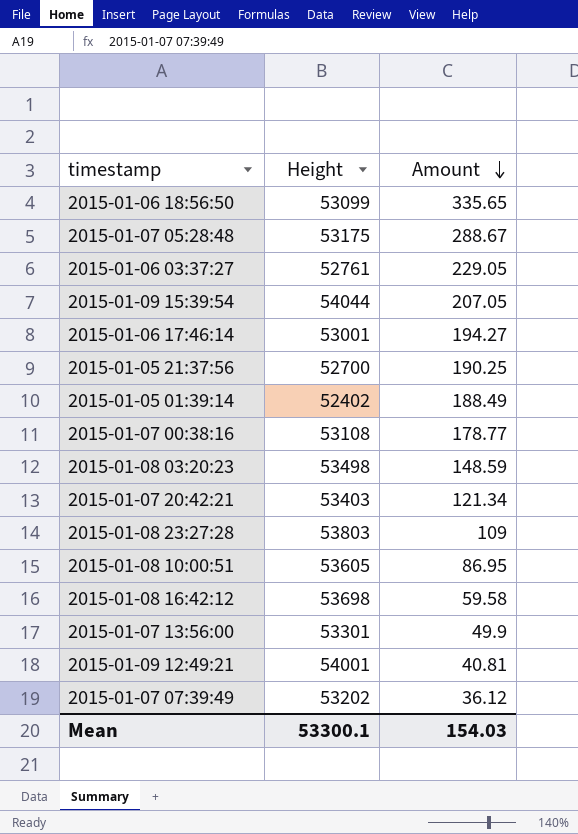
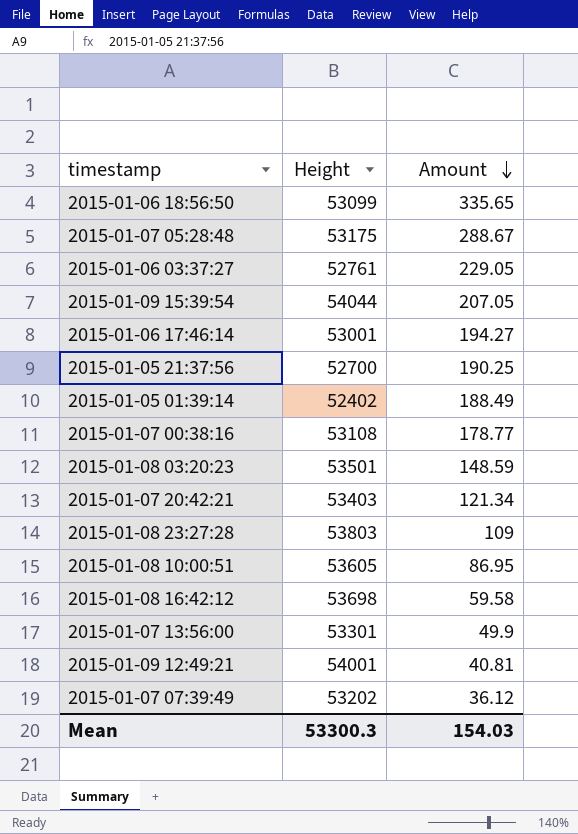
2015-01-08 03:20:23 | Height: 53498 -> 53501
Mean | Height: 53300.1 -> 53300.3

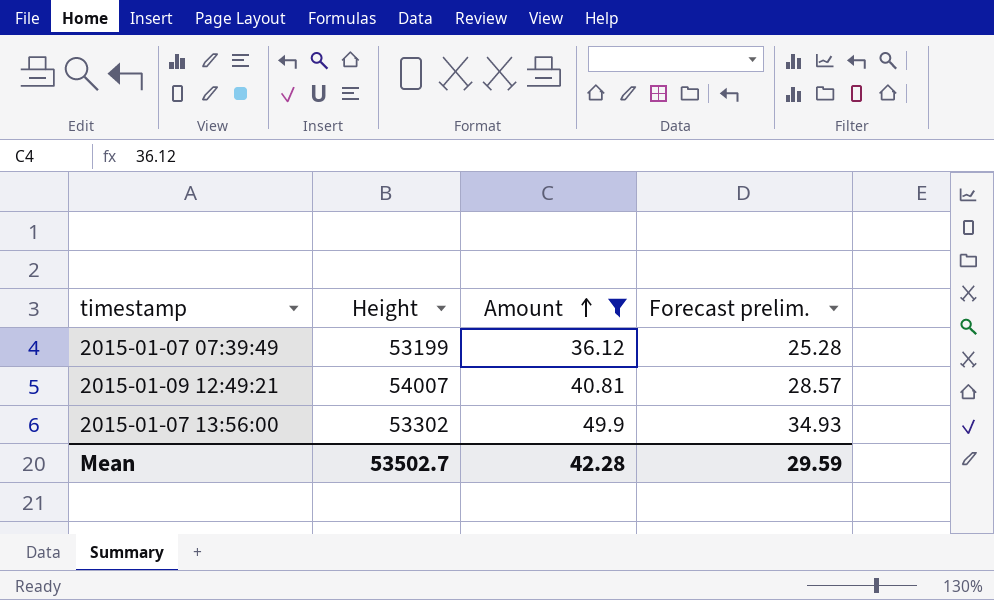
filter: none -> Amount <= 49.9
row order: Amount descending -> Amount ascending
column Forecast prelim. | formula: none -> [Amount] * 0.7
2015-01-07 07:39:49 | Height: 53202 -> 53199
2015-01-09 12:49:21 | Height: 54001 -> 54007
2015-01-07 13:56:00 | Height: 53301 -> 53302
Mean | Height: 53300.3 -> 53502.7
Mean | Amount: 154.03 -> 42.28

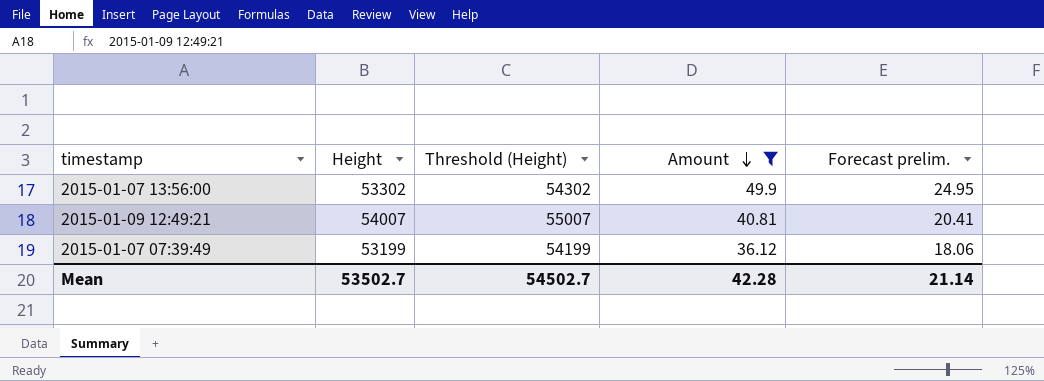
row order: Amount ascending -> Amount descending
column Threshold (Height) | formula: none -> [Height] + 1000
column Forecast prelim. | formula: [Amount] * 0.7 -> [Amount] * 0.5
Mean | Forecast prelim.: 29.59 -> 21.14

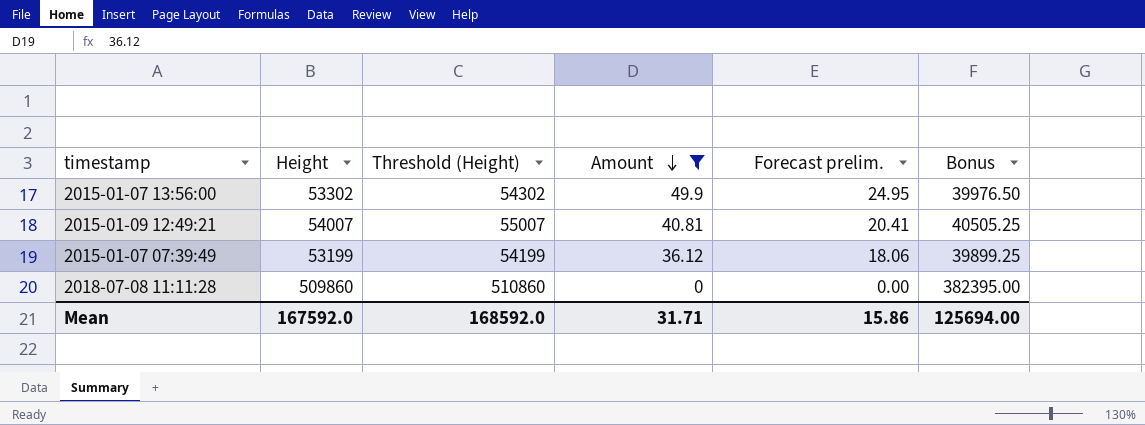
column Bonus | formula: none -> [Height] * 0.75
row 2018-07-08 11:11:28: none -> 509860 | 510860 | 0 | 0.00 | 382395.00
Mean | Height: 53502.7 -> 167592.0
Mean | Threshold (Height): 54502.7 -> 168592.0
Mean | Amount: 42.28 -> 31.71
Mean | Forecast prelim.: 21.14 -> 15.86

